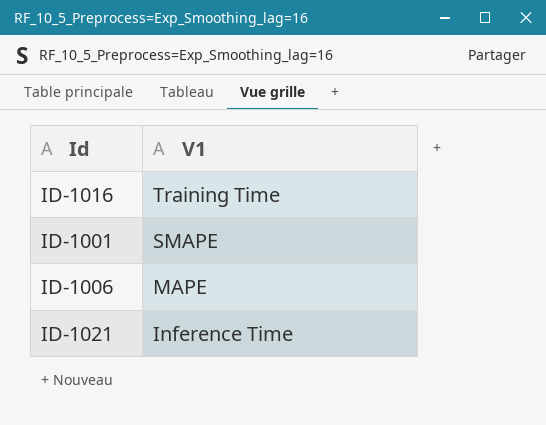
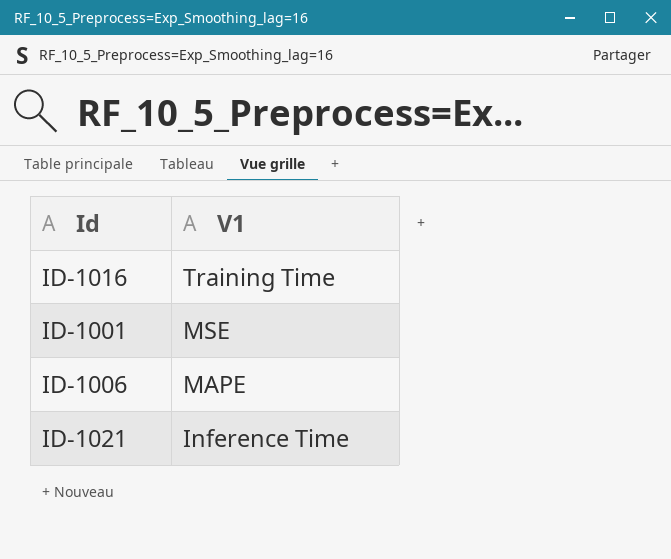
ID-1001 | V1: SMAPE -> MSE

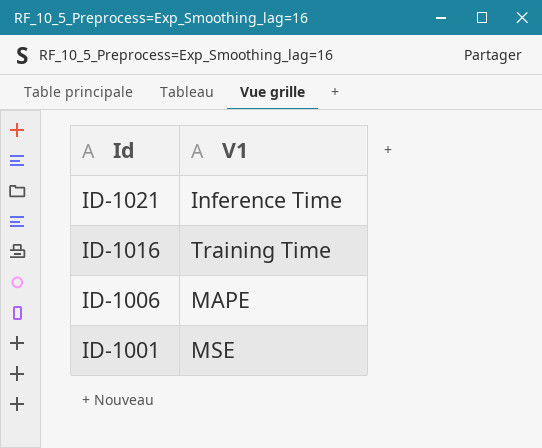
row order: V1 descending -> Id descending

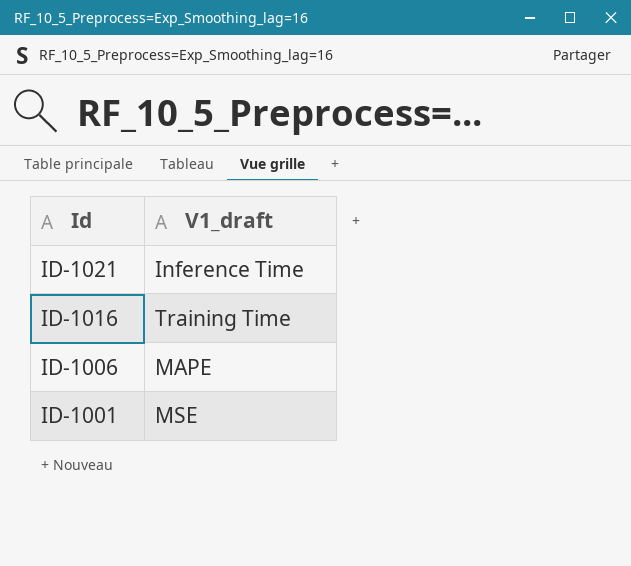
column name: V1 -> V1_draft

